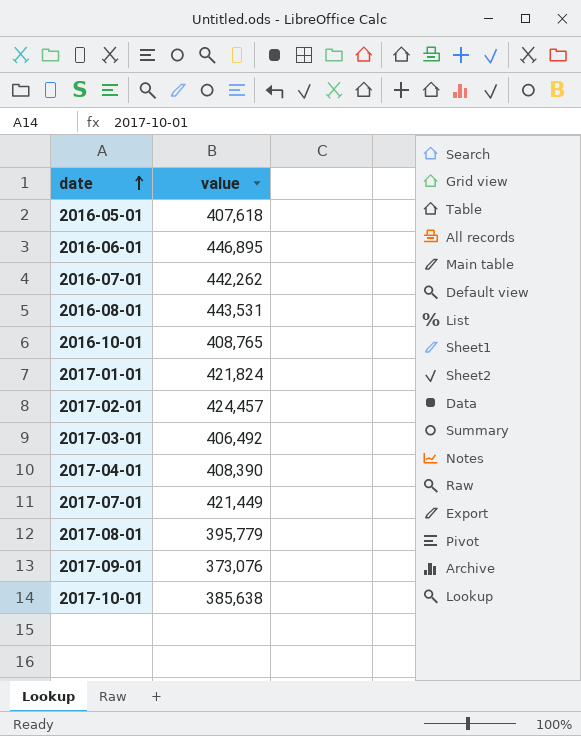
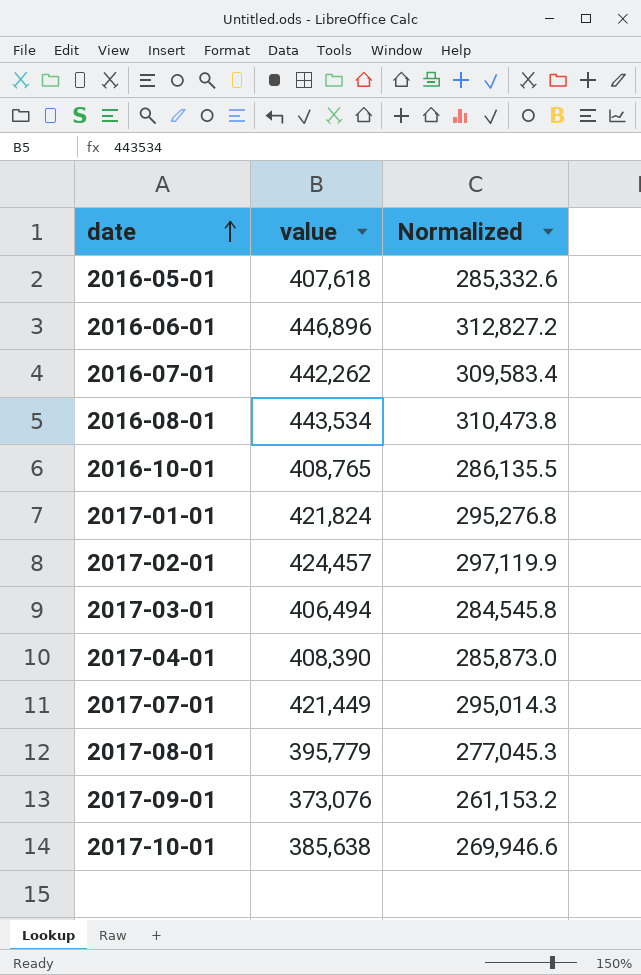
column Normalized | formula: none -> [value] * 0.7
2016-06-01 | value: 446,895 -> 446,896
2016-08-01 | value: 443,531 -> 443,534
2017-03-01 | value: 406,492 -> 406,494

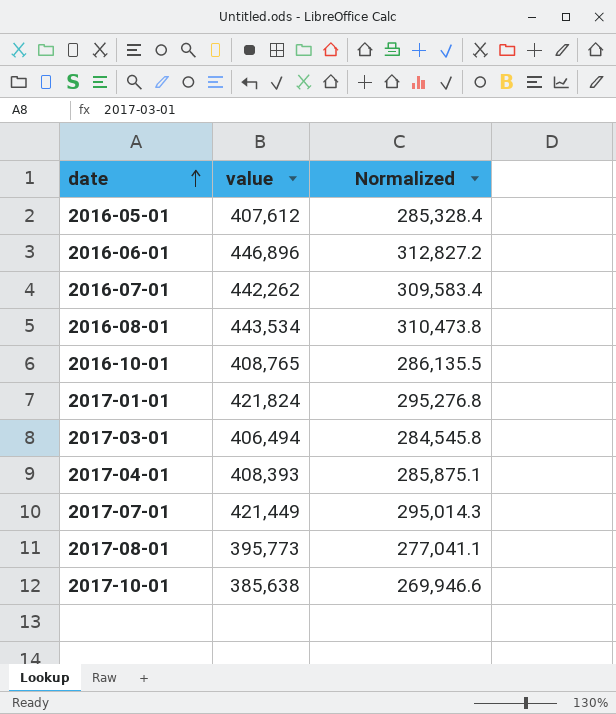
row 2017-02-01: 424,457 | 297,119.9 -> none
row 2017-09-01: 373,076 | 261,153.2 -> none
2016-05-01 | value: 407,618 -> 407,612
2016-05-01 | Normalized: 285,332.6 -> 285,328.4
2017-04-01 | value: 408,390 -> 408,393
2017-04-01 | Normalized: 285,873.0 -> 285,875.1
2017-08-01 | value: 395,779 -> 395,773
2017-08-01 | Normalized: 277,045.3 -> 277,041.1

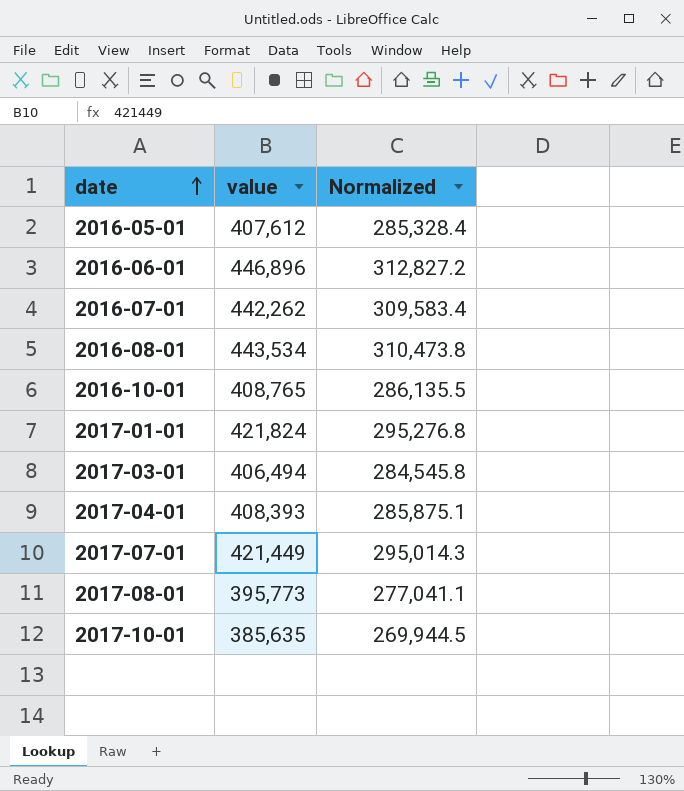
2017-10-01 | value: 385,638 -> 385,635
2017-10-01 | Normalized: 269,946.6 -> 269,944.5

